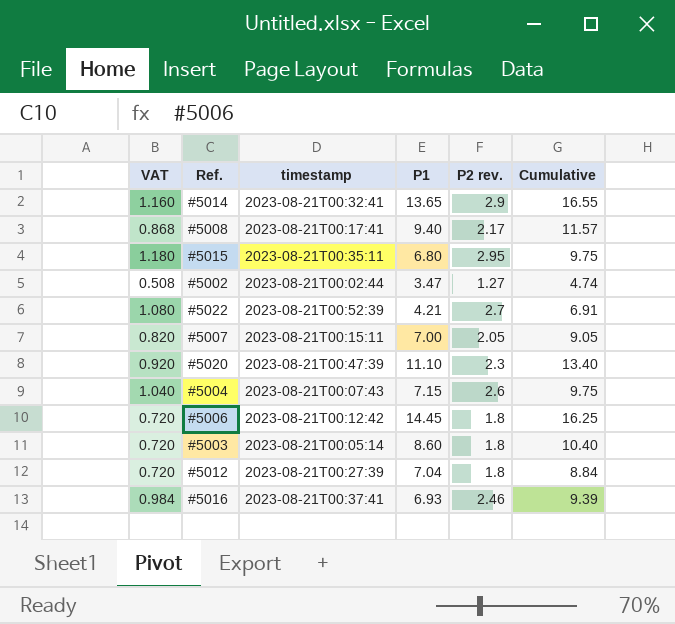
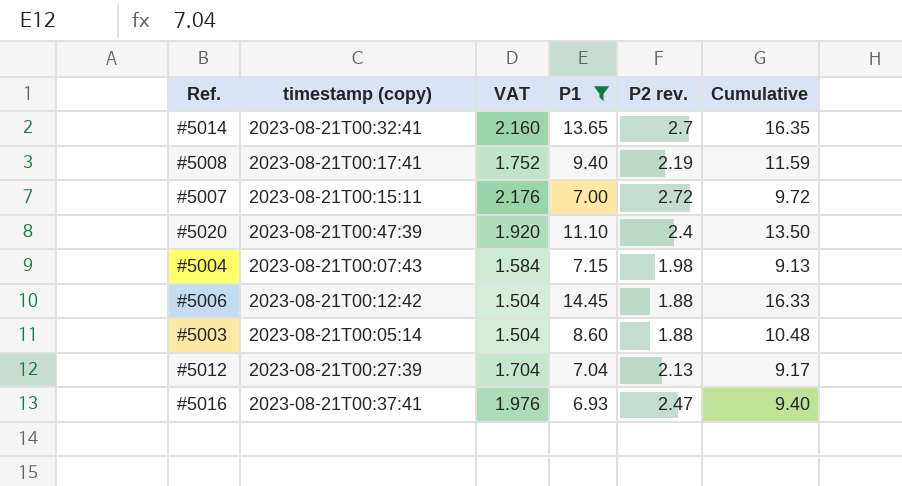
filter: none -> P1 >= 6.93
column name: timestamp -> timestamp (copy)
column VAT | formula: [P2 rev.] * 0.4 -> [P2 rev.] * 0.8
column VAT | position: 1 -> 3
#5014 | P2 rev.: 2.9 -> 2.7
#5014 | Cumulative: 16.55 -> 16.35
#5008 | P2 rev.: 2.17 -> 2.19
#5008 | Cumulative: 11.57 -> 11.59
#5007 | P2 rev.: 2.05 -> 2.72
#5007 | Cumulative: 9.05 -> 9.72
#5020 | P2 rev.: 2.3 -> 2.4
#5020 | Cumulative: 13.40 -> 13.50
#5004 | P2 rev.: 2.6 -> 1.98
#5004 | Cumulative: 9.75 -> 9.13
#5006 | P2 rev.: 1.8 -> 1.88
#5006 | Cumulative: 16.25 -> 16.33
#5003 | P2 rev.: 1.8 -> 1.88
#5003 | Cumulative: 10.40 -> 10.48
#5012 | P2 rev.: 1.8 -> 2.13
#5012 | Cumulative: 8.84 -> 9.17
#5016 | P2 rev.: 2.46 -> 2.47
#5016 | Cumulative: 9.39 -> 9.40

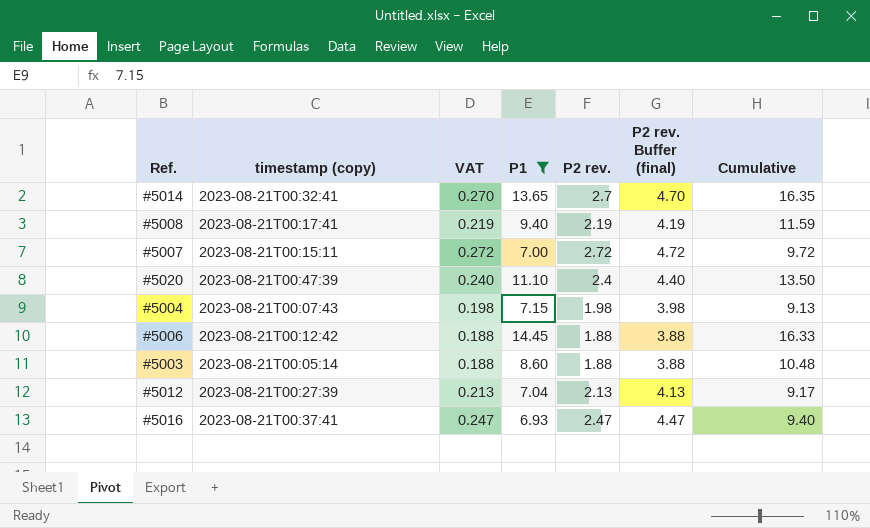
column VAT | formula: [P2 rev.] * 0.8 -> [P2 rev.] * 0.1
column P2 rev. Buffer (final) | formula: none -> [P2 rev.] + 2

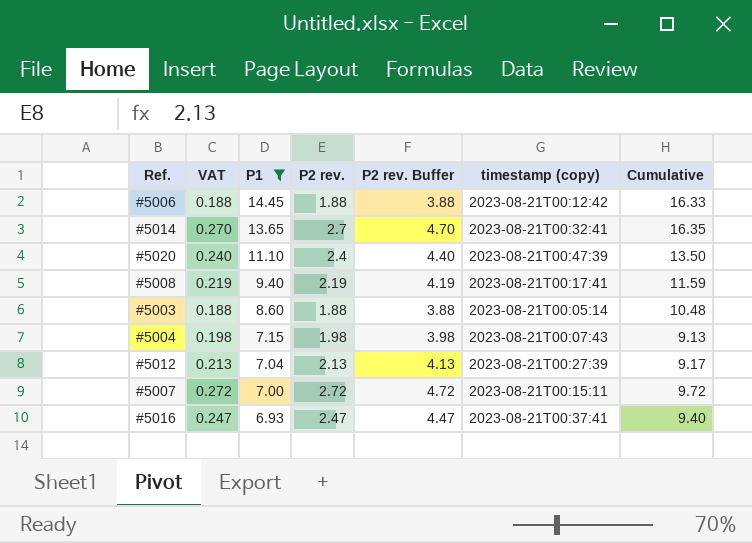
row order: none -> P1 descending
column name: P2 rev. Buffer (final) -> P2 rev. Buffer
column timestamp (copy) | position: 2 -> 6

